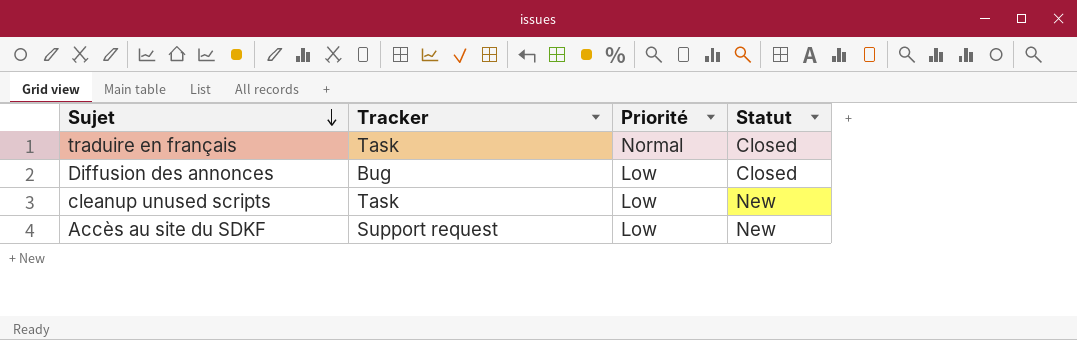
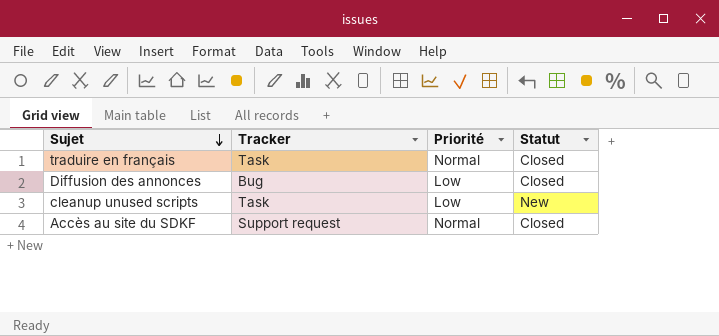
Accès au site du SDKF | Priorité: Low -> Normal
Accès au site du SDKF | Statut: New -> Closed

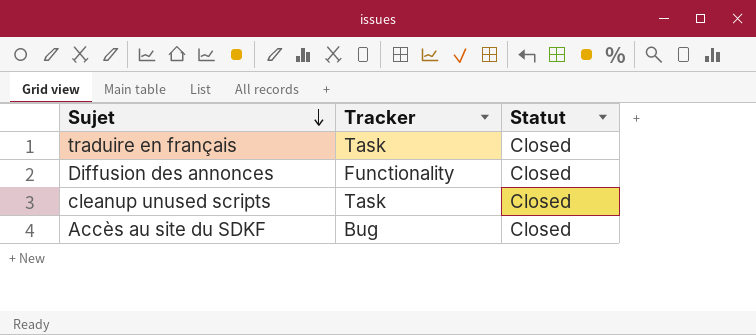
column Priorité | position: 3 -> none
Diffusion des annonces | Tracker: Bug -> Functionality
cleanup unused scripts | Statut: New -> Closed
Accès au site du SDKF | Tracker: Support request -> Bug

